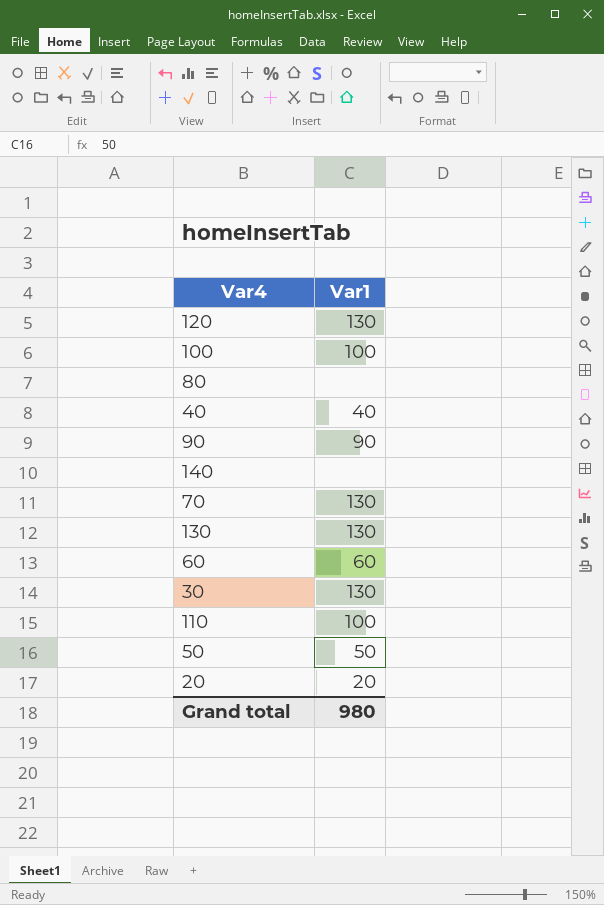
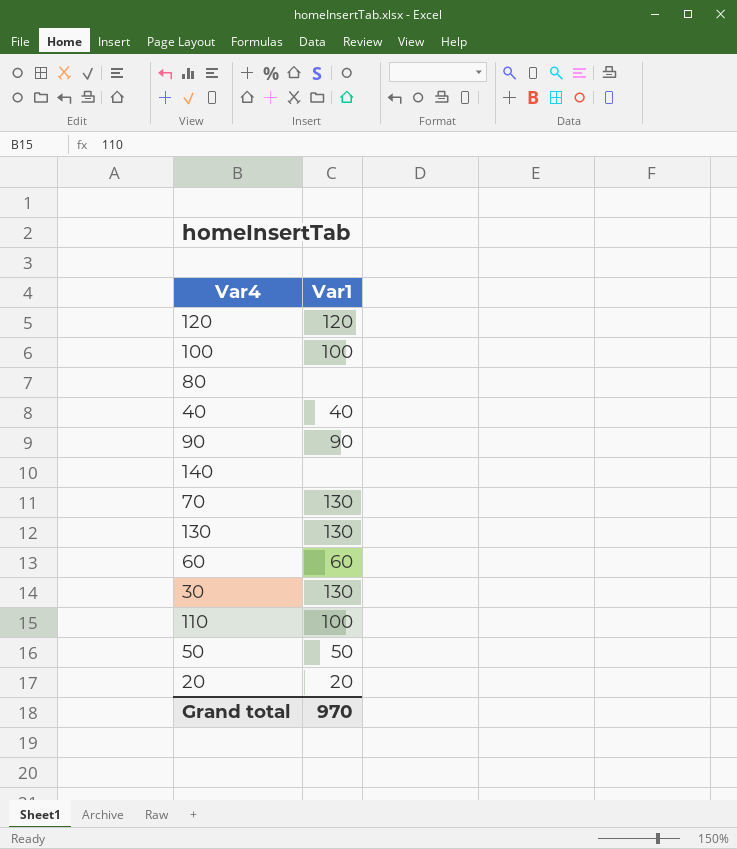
120 | Var1: 130 -> 120
Grand total | Var1: 980 -> 970

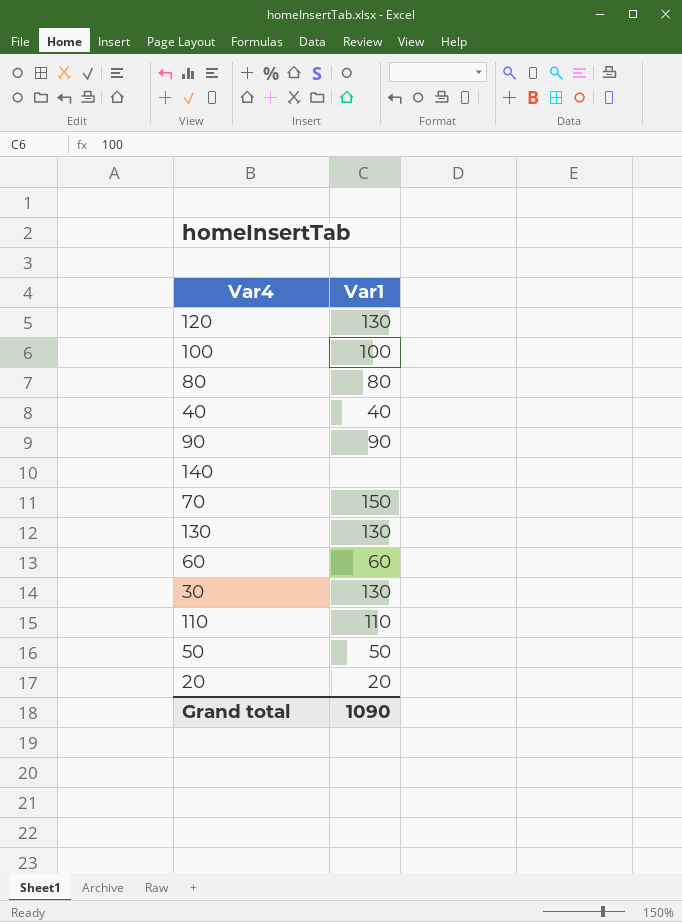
120 | Var1: 120 -> 130
80 | Var1: none -> 80
70 | Var1: 130 -> 150
110 | Var1: 100 -> 110
Grand total | Var1: 970 -> 1090

